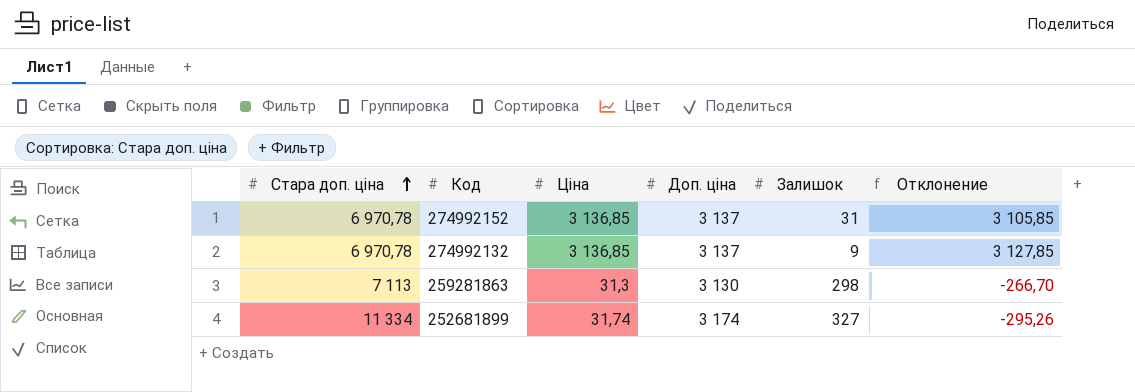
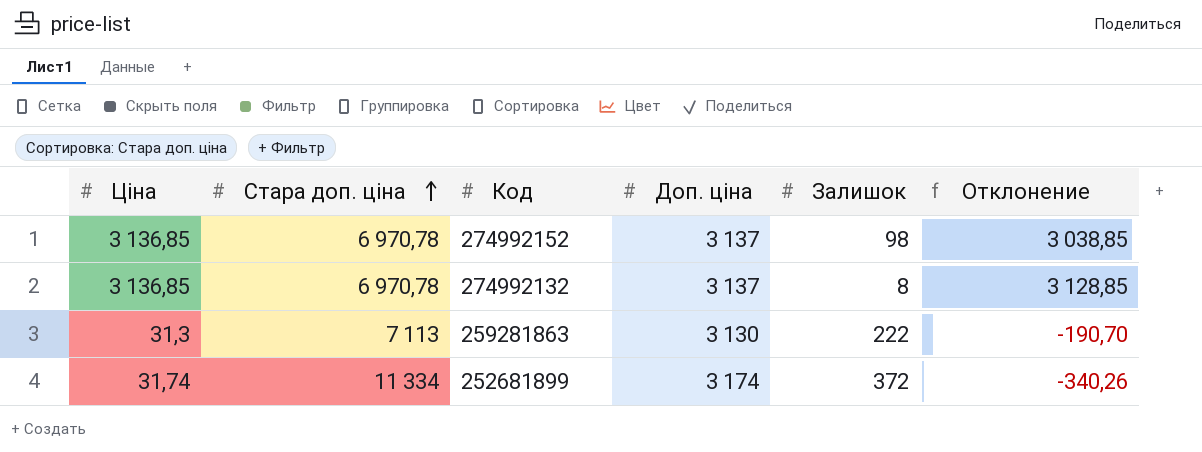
column Ціна | position: 3 -> 1
274992152 | Залишок: 31 -> 98
274992152 | Отклонение: 3 105,85 -> 3 038,85
274992132 | Залишок: 9 -> 8
274992132 | Отклонение: 3 127,85 -> 3 128,85
259281863 | Залишок: 298 -> 222
259281863 | Отклонение: -266,70 -> -190,70
252681899 | Залишок: 327 -> 372
252681899 | Отклонение: -295,26 -> -340,26

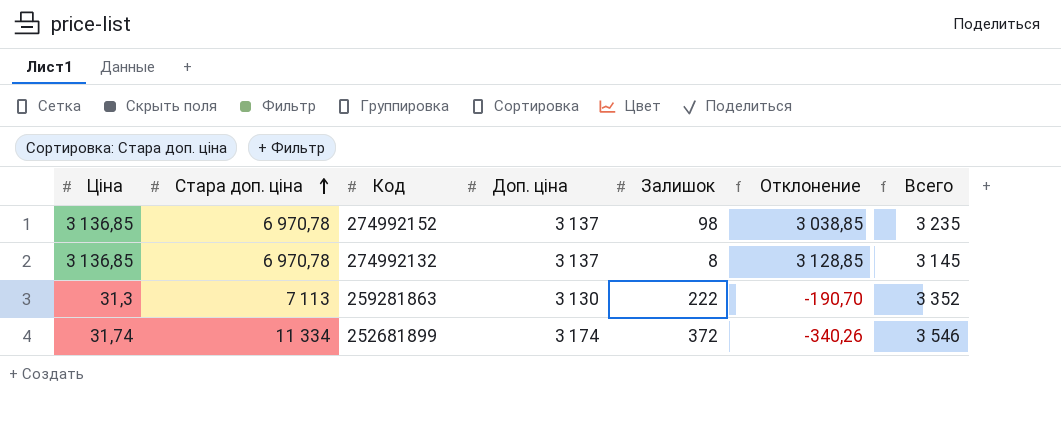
column Всего | formula: none -> [Доп. ціна] + [Залишок]

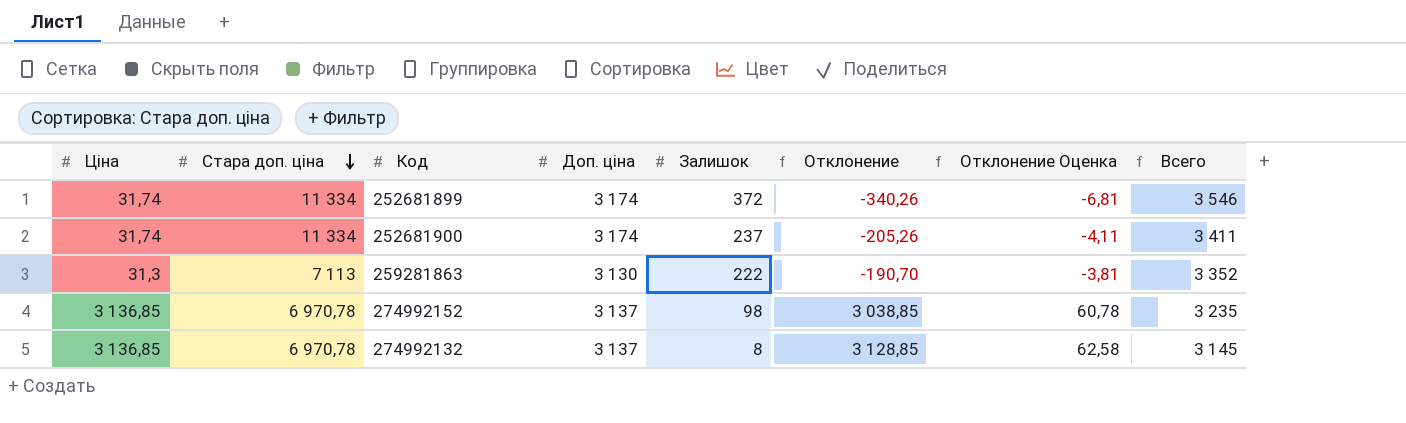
row order: Стара доп. ціна ascending -> Стара доп. ціна descending
column Отклонение Оценка | formula: none -> [Отклонение] * 0,02
row 252681900: none -> 31,74 | 11 334 | 3 174 | 237 | -205,26 | -4,11 | 3 411

